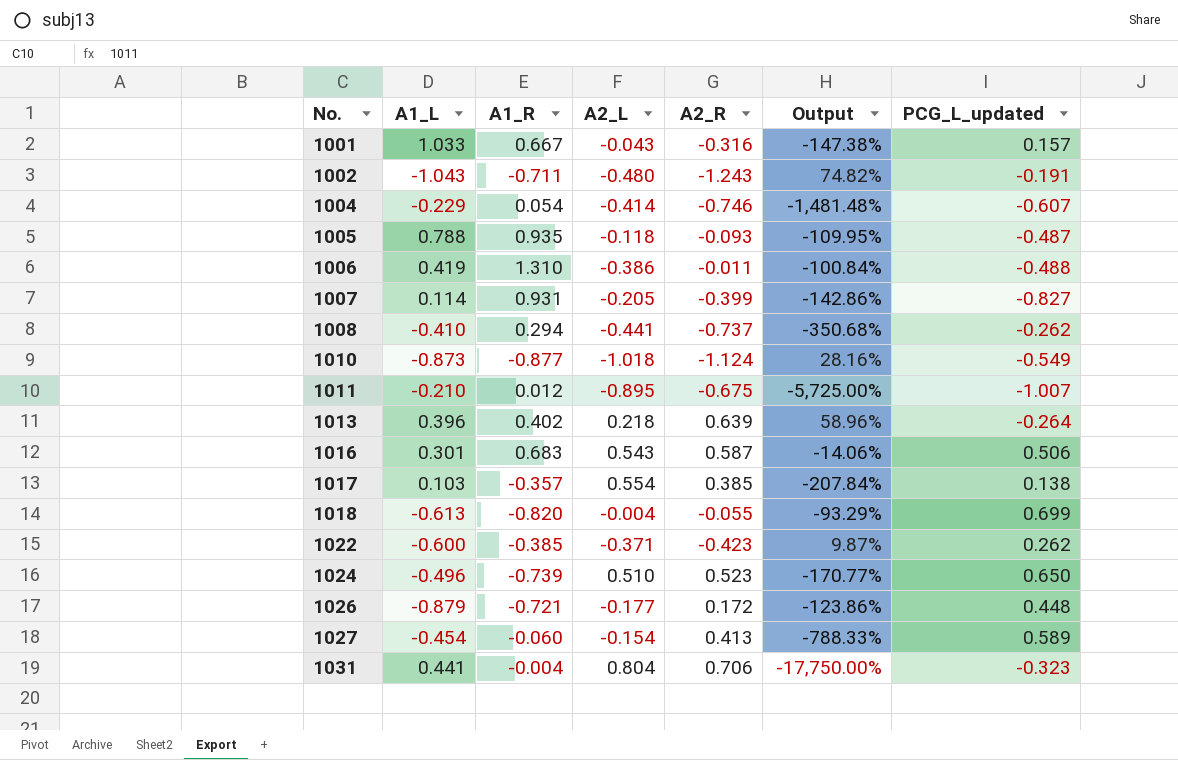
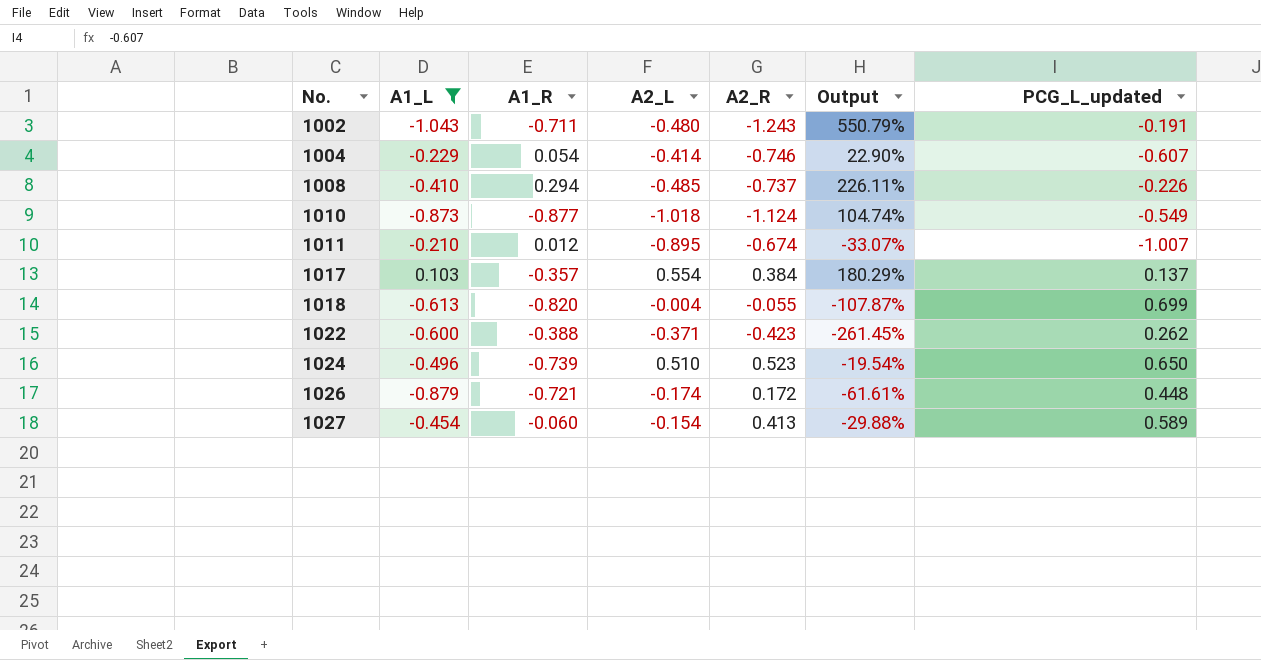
filter: none -> A1_L <= 0.103
column Output | formula: ([A2_R] - [A1_R]) / [A1_R] -> ([A2_R] - [PCG_L_updated]) / [PCG_L_updated]
1008 | A2_L: -0.441 -> -0.485
1008 | PCG_L_updated: -0.262 -> -0.226
1011 | A2_R: -0.675 -> -0.674
1017 | A2_R: 0.385 -> 0.384
1017 | PCG_L_updated: 0.138 -> 0.137
1022 | A1_R: -0.385 -> -0.388
1026 | A2_L: -0.177 -> -0.174

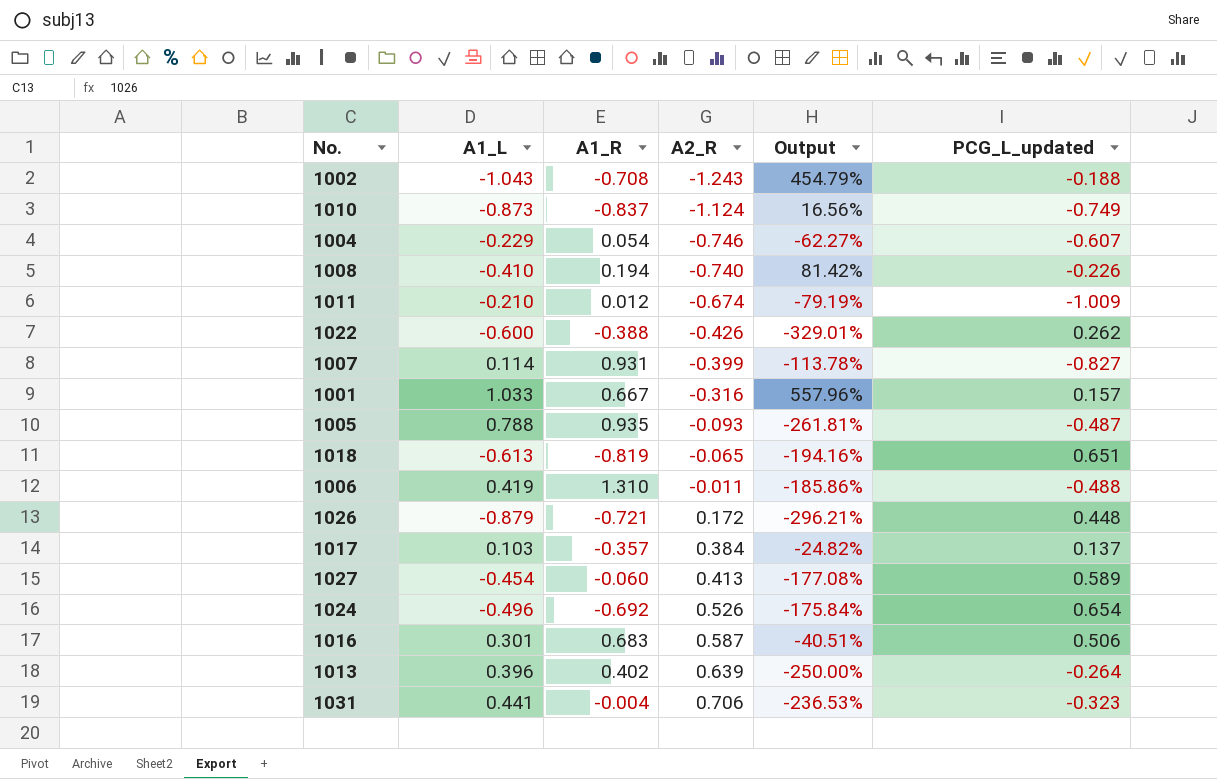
filter: A1_L <= 0.103 -> none
row order: No. ascending -> A2_R ascending
column A2_L | position: 4 -> none
column Output | formula: ([A2_R] - [PCG_L_updated]) / [PCG_L_updated] -> ([A1_L] - [PCG_L_updated]) / [PCG_L_updated]
1002 | A1_R: -0.711 -> -0.708
1002 | PCG_L_updated: -0.191 -> -0.188
1010 | A1_R: -0.877 -> -0.837
1010 | PCG_L_updated: -0.549 -> -0.749
1008 | A1_R: 0.294 -> 0.194
1008 | A2_R: -0.737 -> -0.740
1011 | PCG_L_updated: -1.007 -> -1.009
1022 | A2_R: -0.423 -> -0.426
1018 | A1_R: -0.820 -> -0.819
1018 | A2_R: -0.055 -> -0.065
1018 | PCG_L_updated: 0.699 -> 0.651
1024 | A1_R: -0.739 -> -0.692
1024 | A2_R: 0.523 -> 0.526
1024 | PCG_L_updated: 0.650 -> 0.654

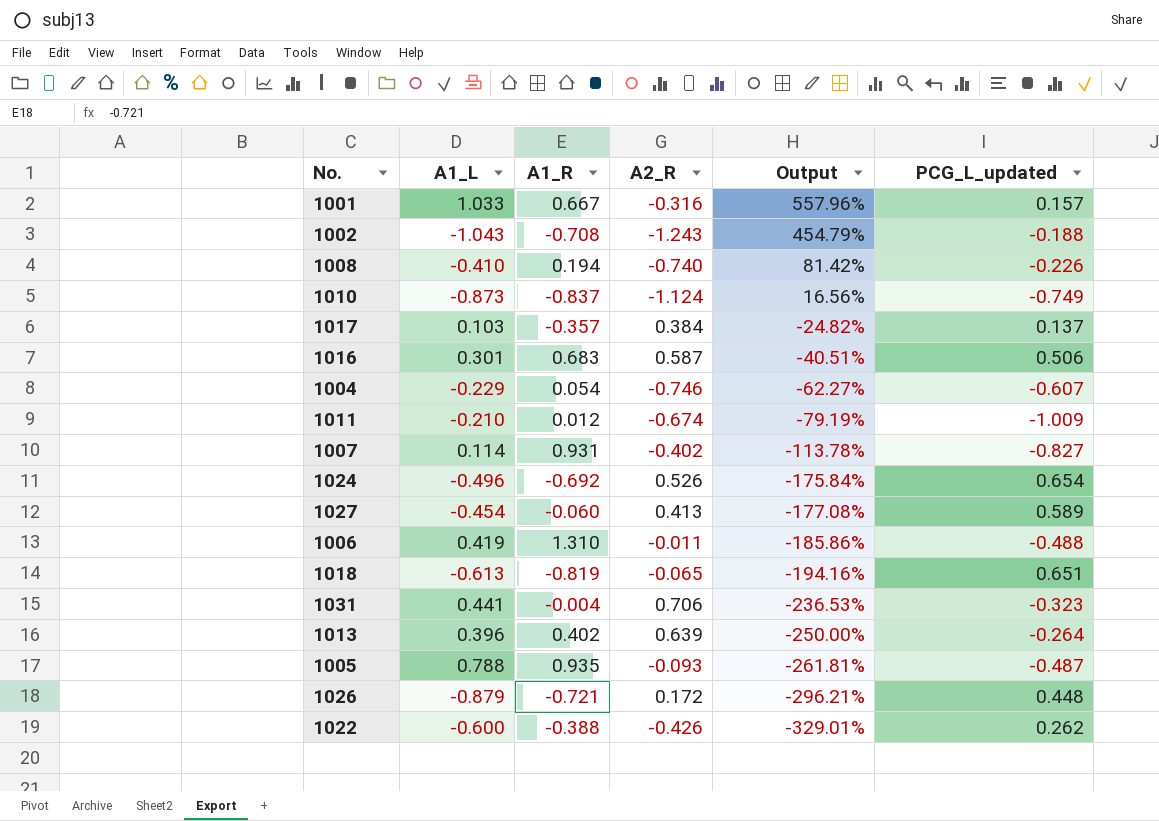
row order: A2_R ascending -> Output descending
1007 | A2_R: -0.399 -> -0.402

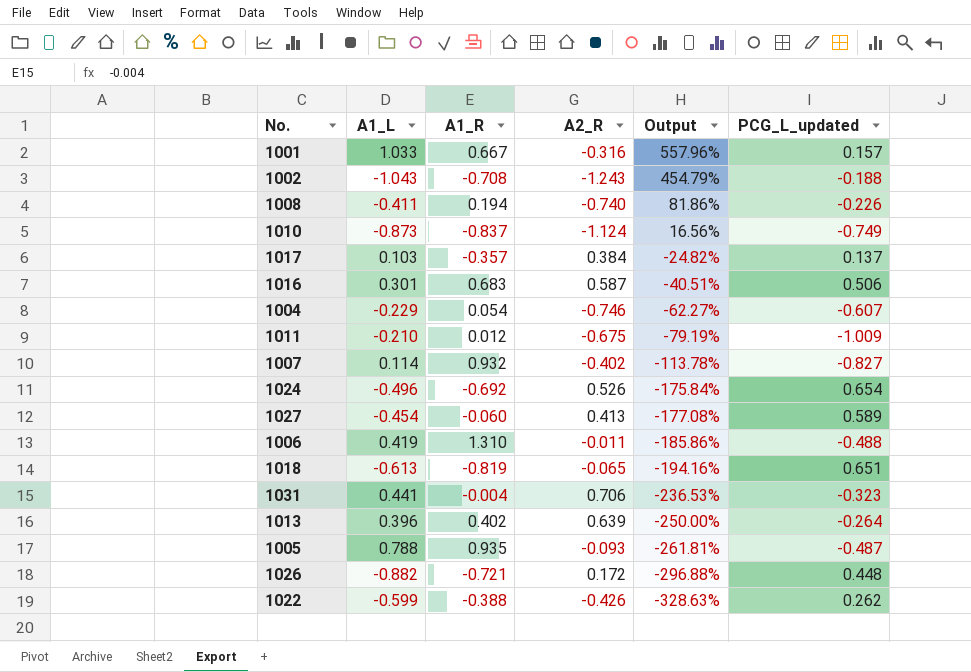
1008 | A1_L: -0.410 -> -0.411
1008 | Output: 81.42% -> 81.86%
1011 | A2_R: -0.674 -> -0.675
1007 | A1_R: 0.931 -> 0.932
1026 | A1_L: -0.879 -> -0.882
1026 | Output: -296.21% -> -296.88%
1022 | A1_L: -0.600 -> -0.599
1022 | Output: -329.01% -> -328.63%

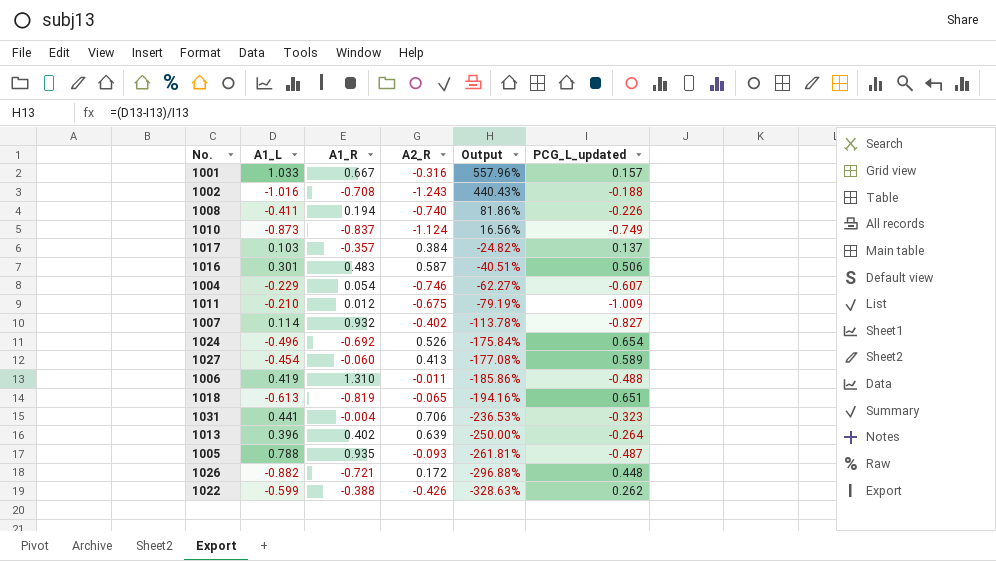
1002 | A1_L: -1.043 -> -1.016
1002 | Output: 454.79% -> 440.43%
1016 | A1_R: 0.683 -> 0.483

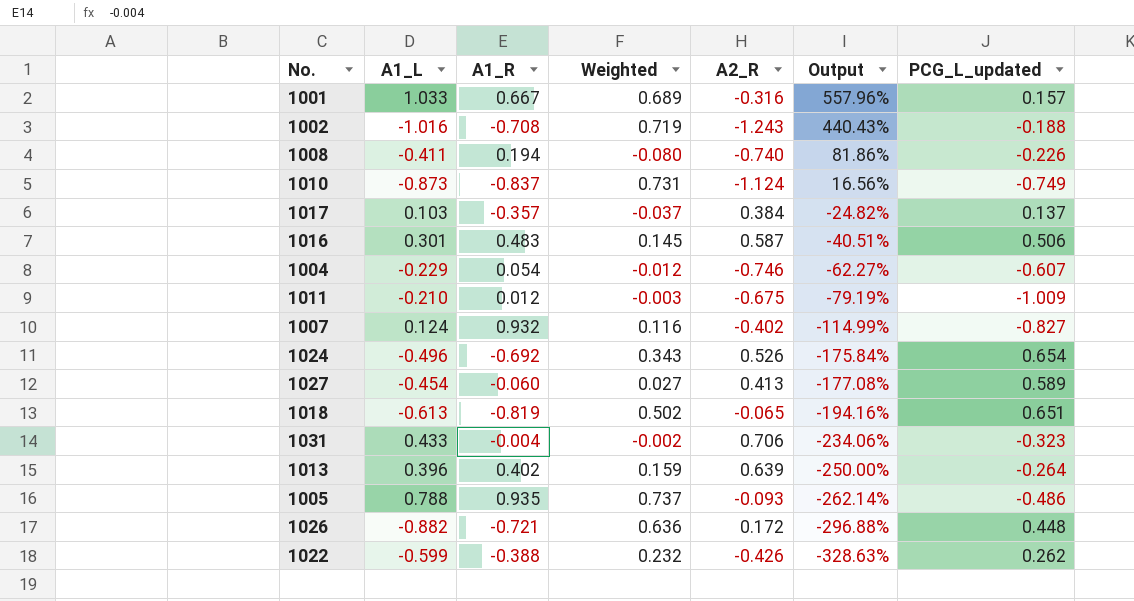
column Weighted | formula: none -> [A1_L] * [A1_R]
row 1006: 0.419 | 1.310 | -0.011 | -185.86% | -0.488 -> none
1007 | A1_L: 0.114 -> 0.124
1007 | Output: -113.78% -> -114.99%
1031 | A1_L: 0.441 -> 0.433
1031 | Output: -236.53% -> -234.06%
1005 | Output: -261.81% -> -262.14%
1005 | PCG_L_updated: -0.487 -> -0.486

